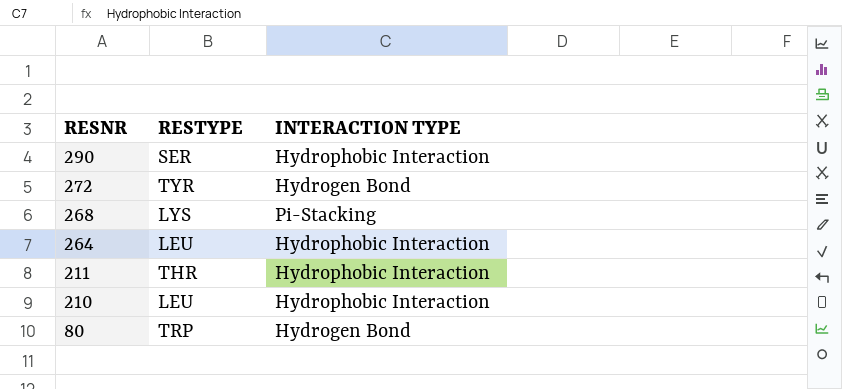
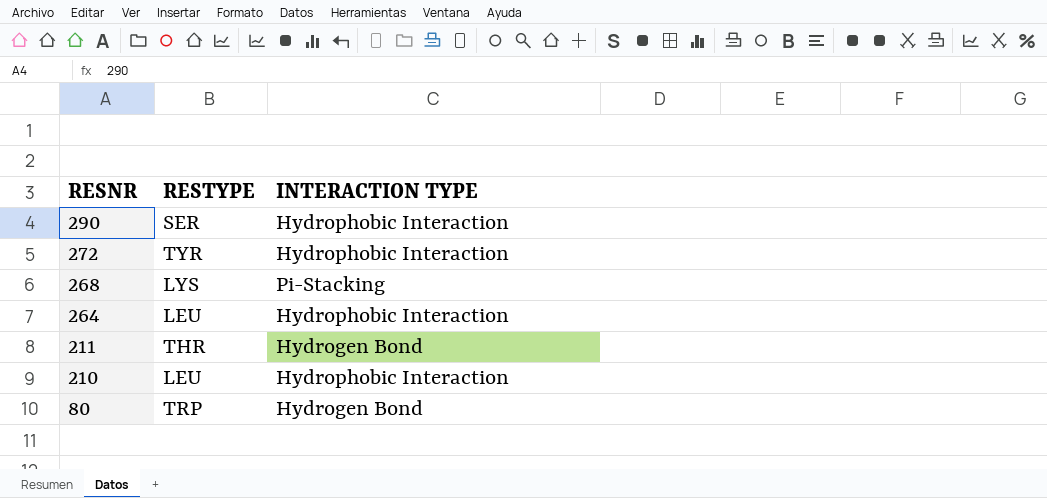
272 | INTERACTION TYPE: Hydrogen Bond -> Hydrophobic Interaction
211 | INTERACTION TYPE: Hydrophobic Interaction -> Hydrogen Bond

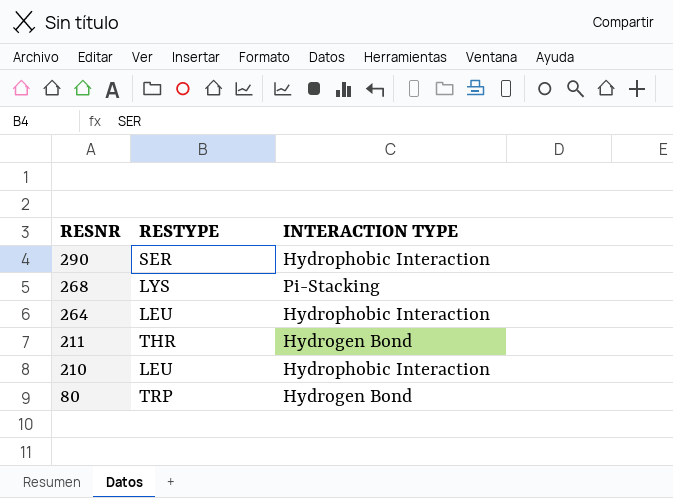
row 272: TYR | Hydrophobic Interaction -> none

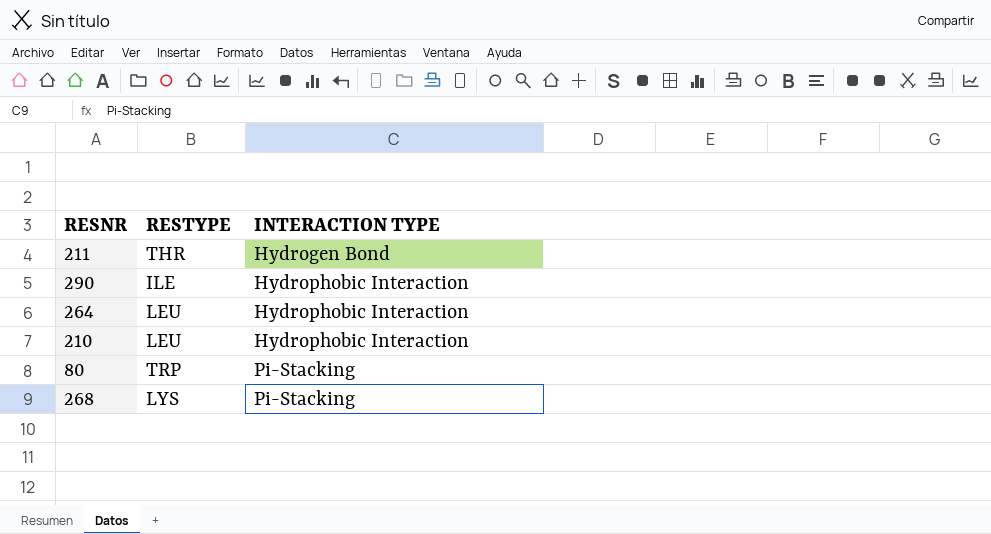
row order: RESNR descending -> INTERACTION TYPE ascending
290 | RESTYPE: SER -> ILE
80 | INTERACTION TYPE: Hydrogen Bond -> Pi-Stacking

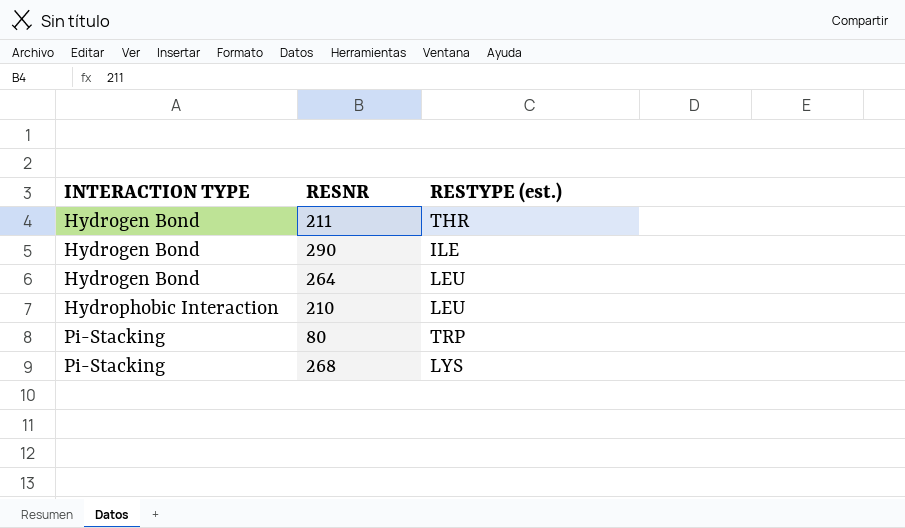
column INTERACTION TYPE | position: 3 -> 1
column name: RESTYPE -> RESTYPE (est.)
290 | INTERACTION TYPE: Hydrophobic Interaction -> Hydrogen Bond
264 | INTERACTION TYPE: Hydrophobic Interaction -> Hydrogen Bond

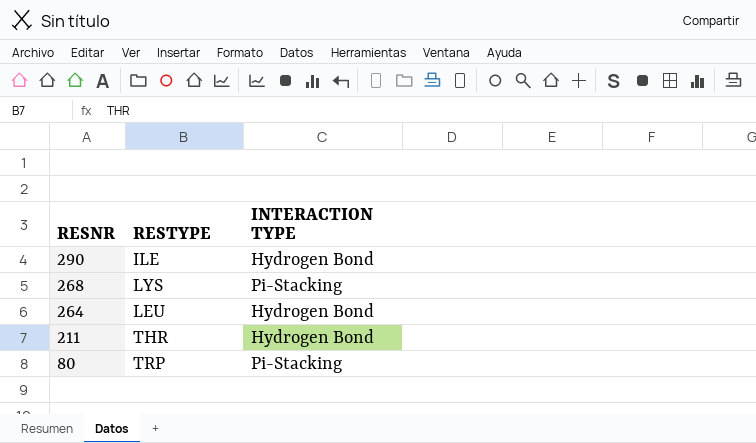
row order: INTERACTION TYPE ascending -> RESNR descending
column name: RESTYPE (est.) -> RESTYPE
column INTERACTION TYPE | position: 1 -> 3
row 210: Hydrophobic Interaction | LEU -> none

